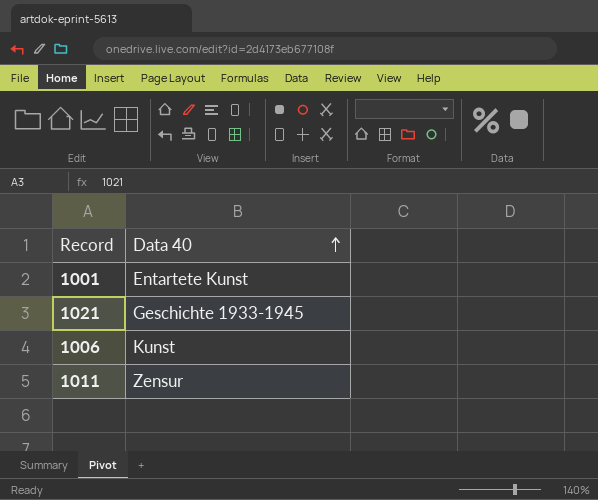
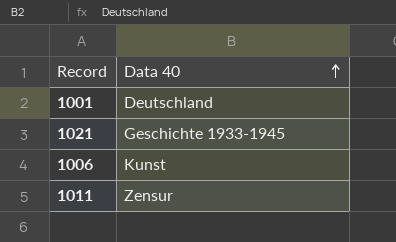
1001 | Data 40: Entartete Kunst -> Deutschland

